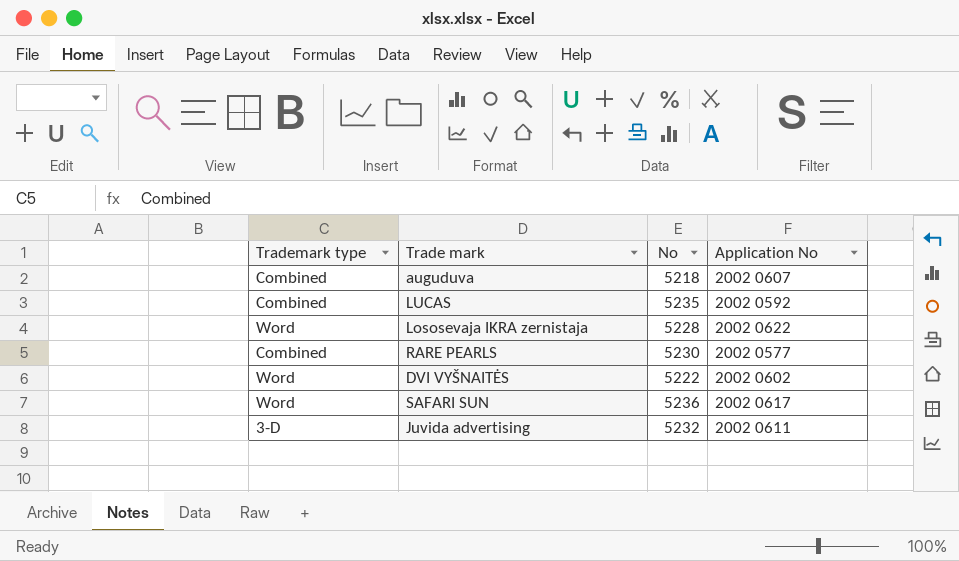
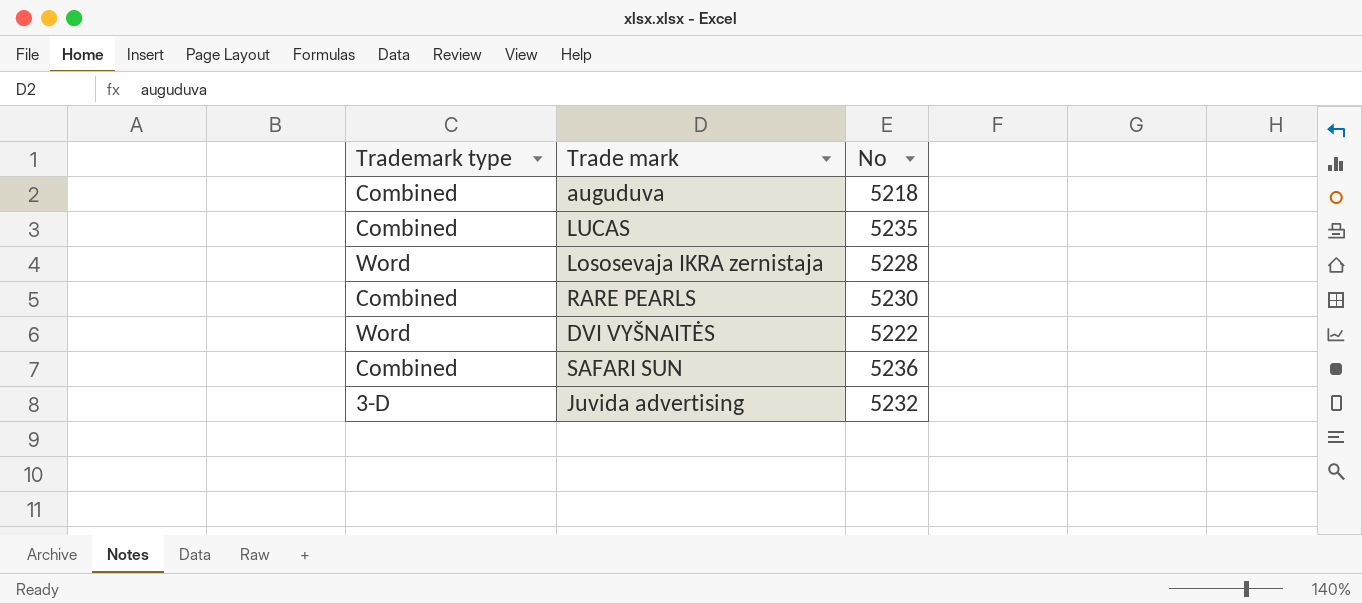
column Application No | position: 4 -> none
SAFARI SUN | Trademark type: Word -> Combined

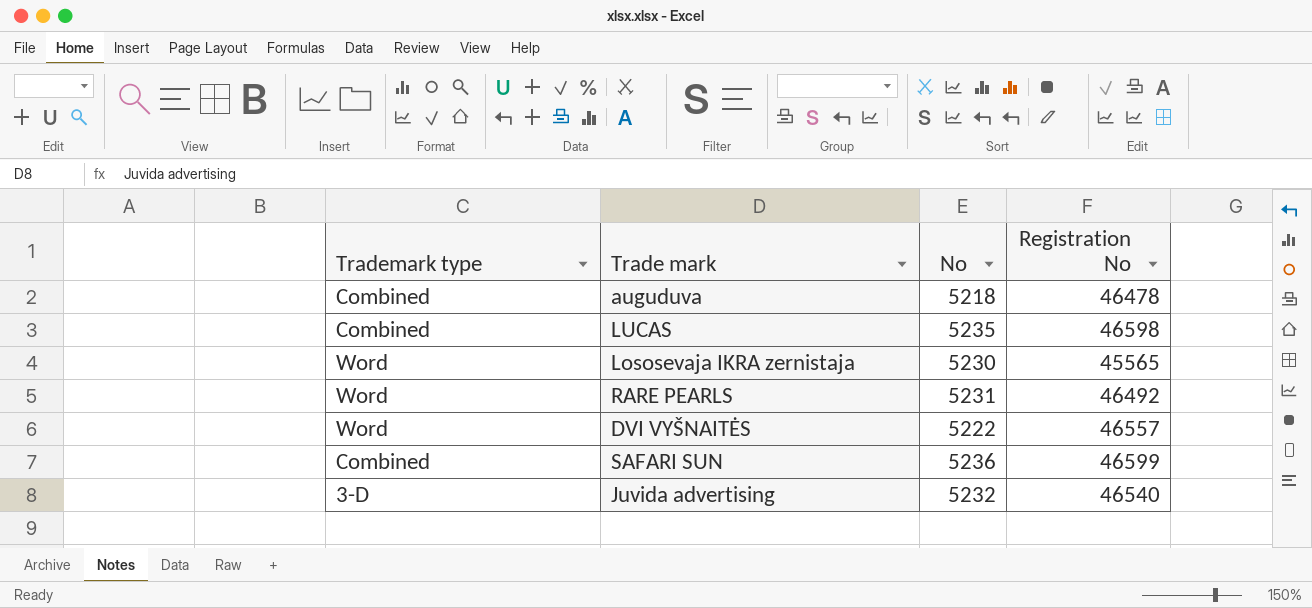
column Registration No | position: none -> 4
Lososevaja IKRA zernistaja | No: 5228 -> 5230
RARE PEARLS | Trademark type: Combined -> Word
RARE PEARLS | No: 5230 -> 5231

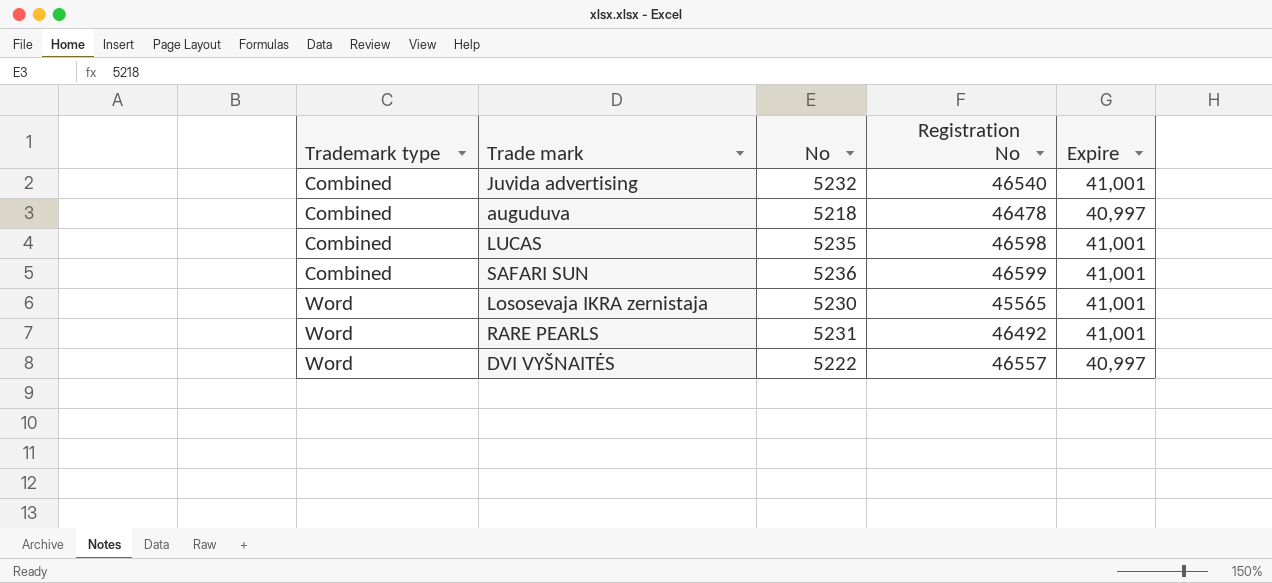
row order: none -> Trademark type ascending
column Expire | position: none -> 5
Juvida advertising | Trademark type: 3-D -> Combined

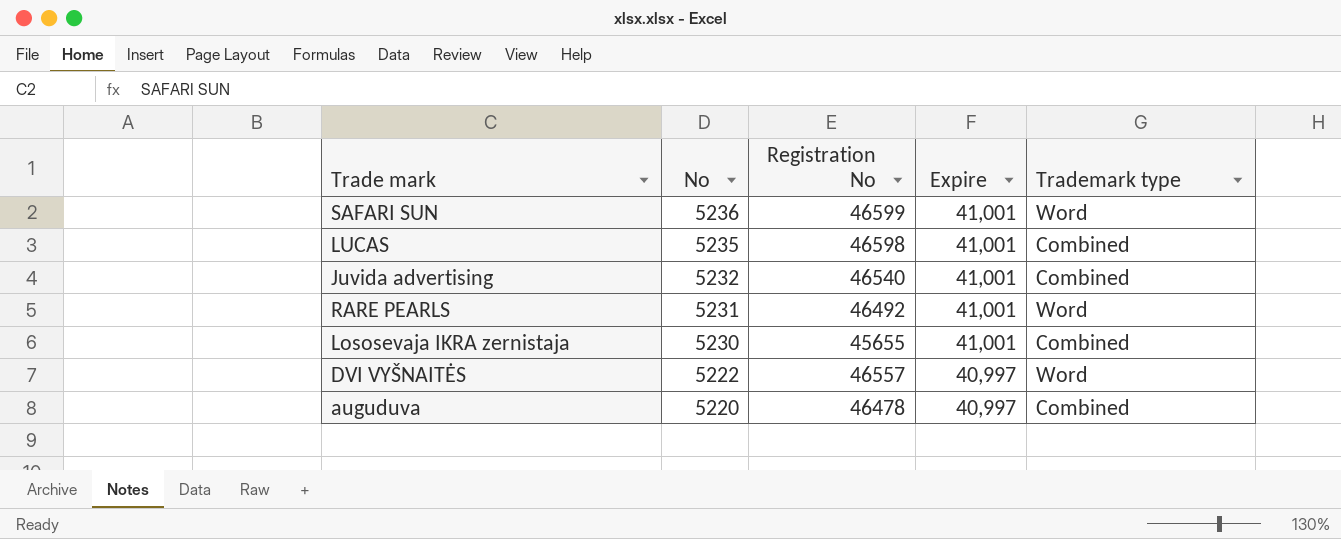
row order: Trademark type ascending -> No descending
column Trademark type | position: 1 -> 5
SAFARI SUN | Trademark type: Combined -> Word
Lososevaja IKRA zernistaja | Registration No: 45565 -> 45655
Lososevaja IKRA zernistaja | Trademark type: Word -> Combined
auguduva | No: 5218 -> 5220

